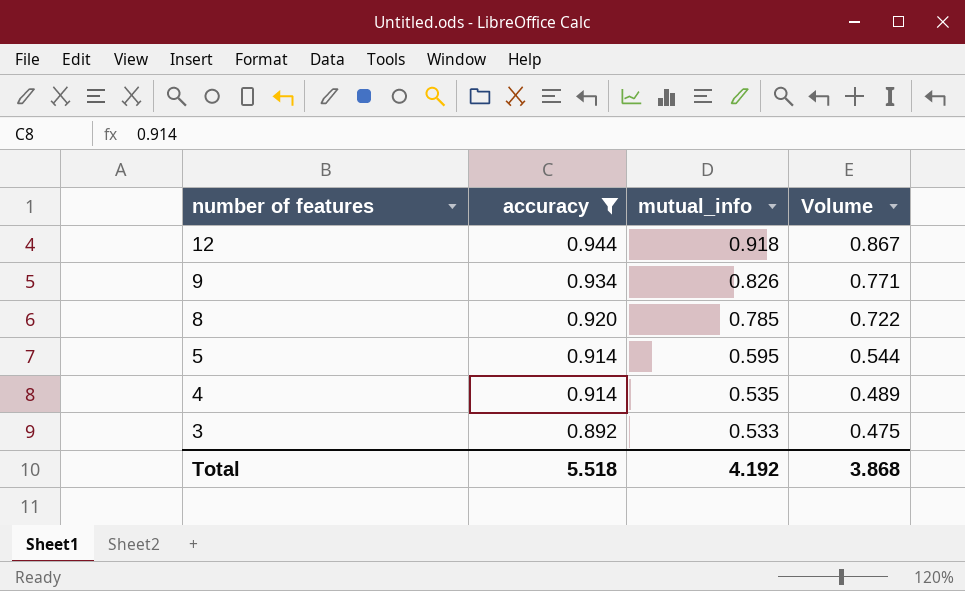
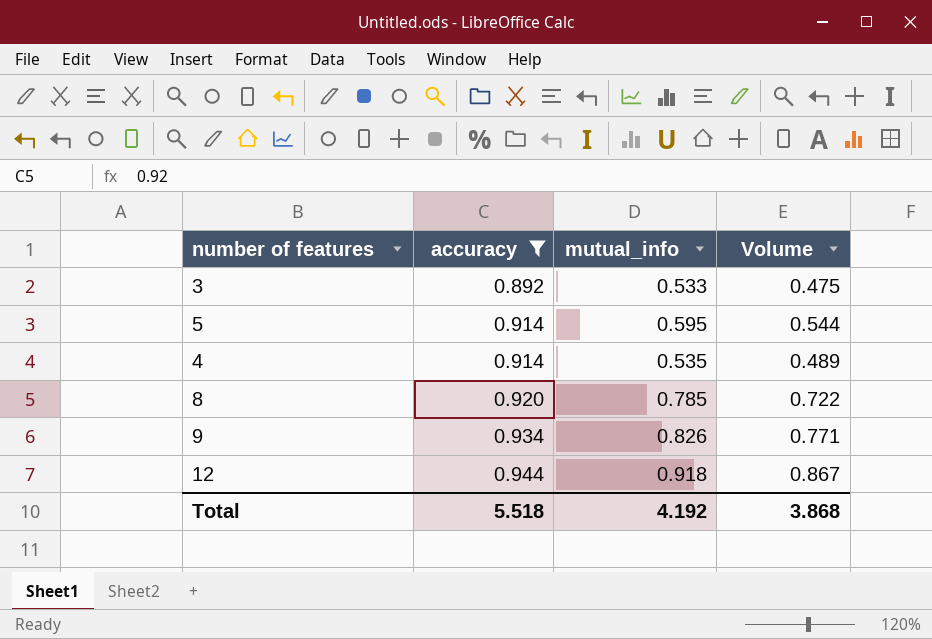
row order: number of features descending -> accuracy ascending

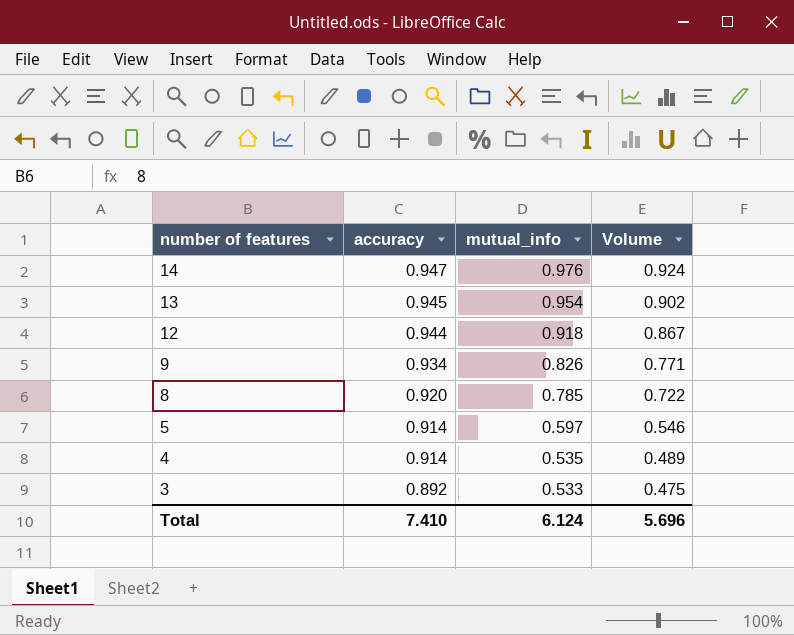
filter: accuracy <= 0.944 -> none
row order: accuracy ascending -> number of features descending
5 | mutual_info: 0.595 -> 0.597
5 | Volume: 0.544 -> 0.546
Total | accuracy: 5.518 -> 7.410
Total | mutual_info: 4.192 -> 6.124
Total | Volume: 3.868 -> 5.696

